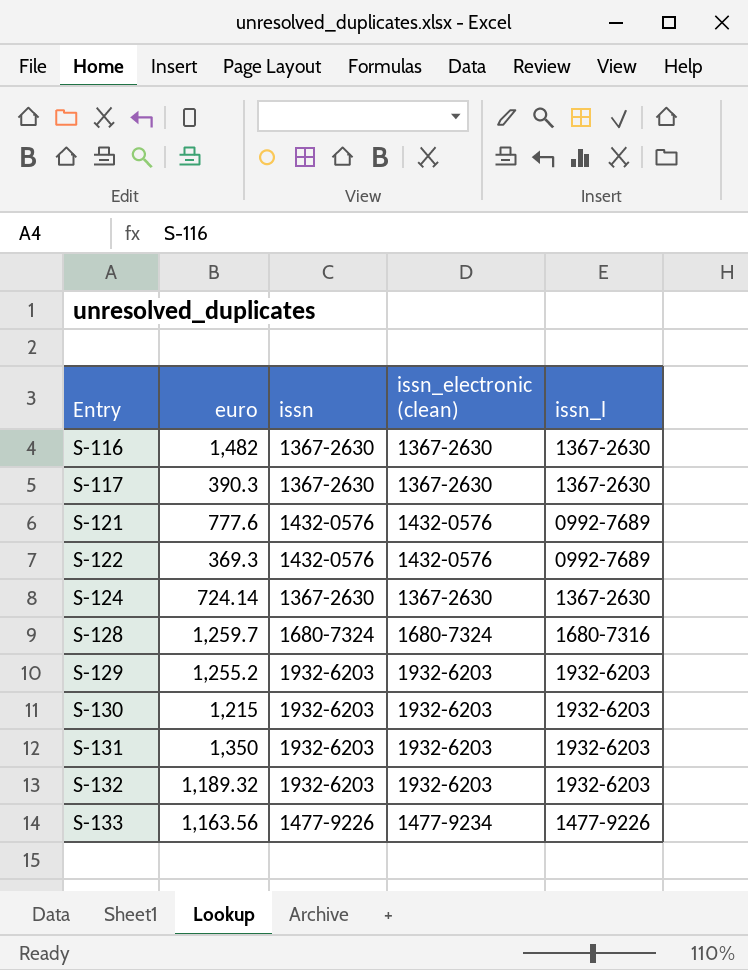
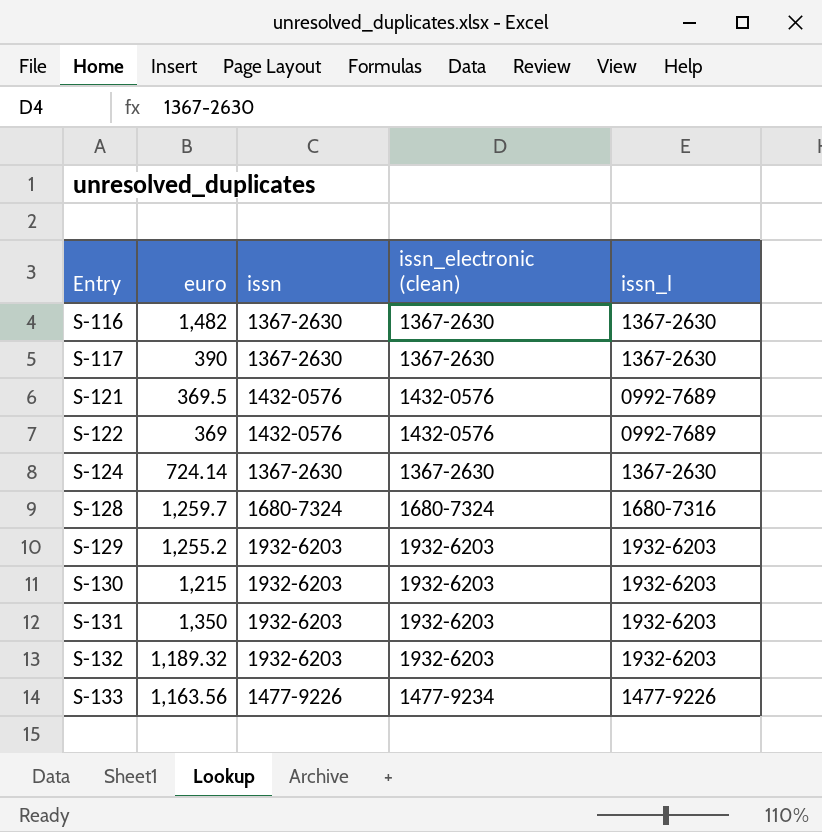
S-117 | euro: 390.3 -> 390
S-121 | euro: 777.6 -> 369.5
S-122 | euro: 369.3 -> 369

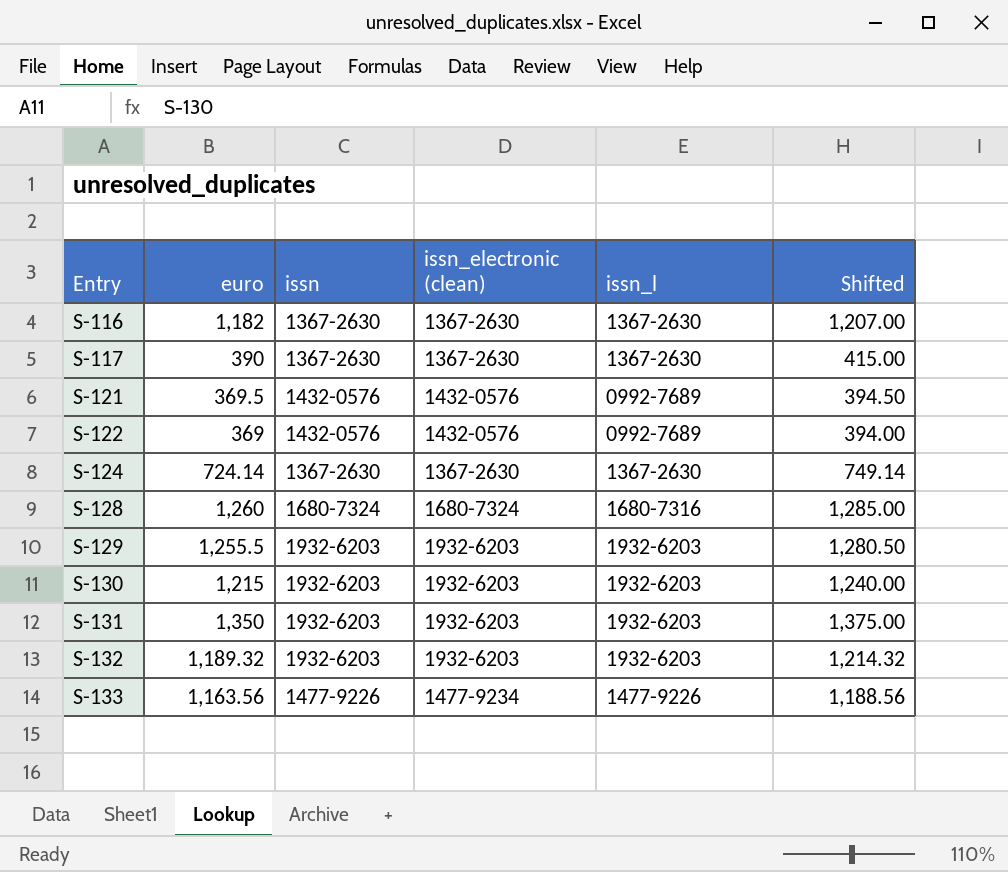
column Shifted | formula: none -> [euro] + 25
S-116 | euro: 1,482 -> 1,182
S-128 | euro: 1,259.7 -> 1,260
S-129 | euro: 1,255.2 -> 1,255.5

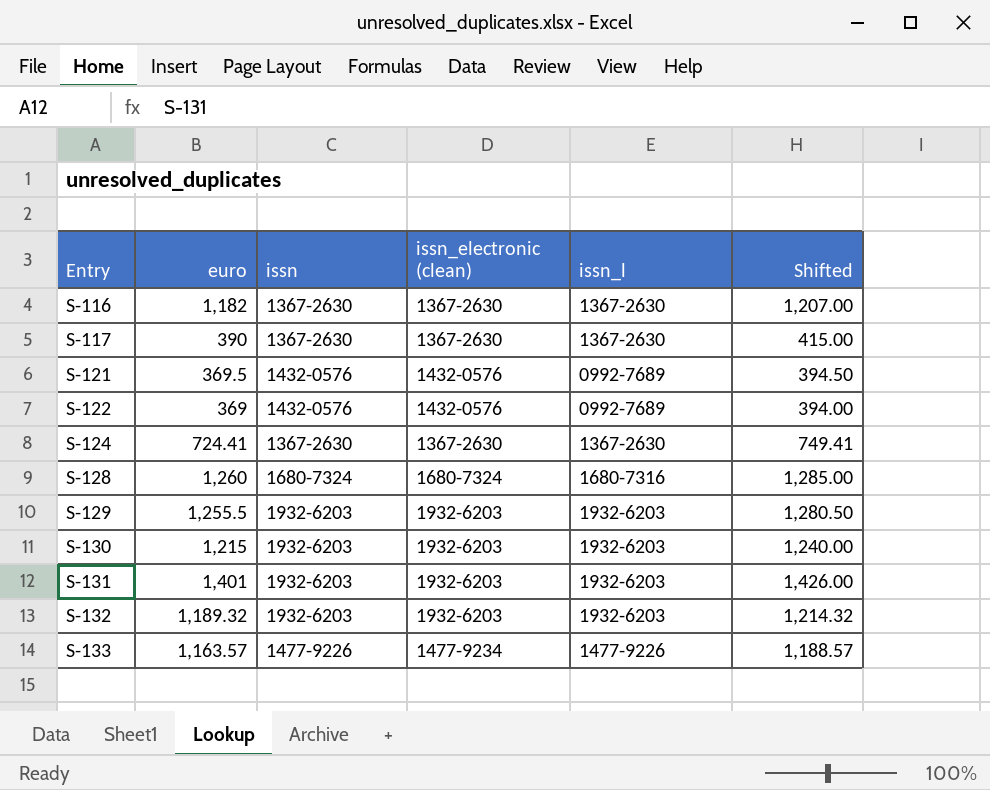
S-124 | euro: 724.14 -> 724.41
S-124 | Shifted: 749.14 -> 749.41
S-131 | euro: 1,350 -> 1,401
S-131 | Shifted: 1,375.00 -> 1,426.00
S-133 | euro: 1,163.56 -> 1,163.57
S-133 | Shifted: 1,188.56 -> 1,188.57

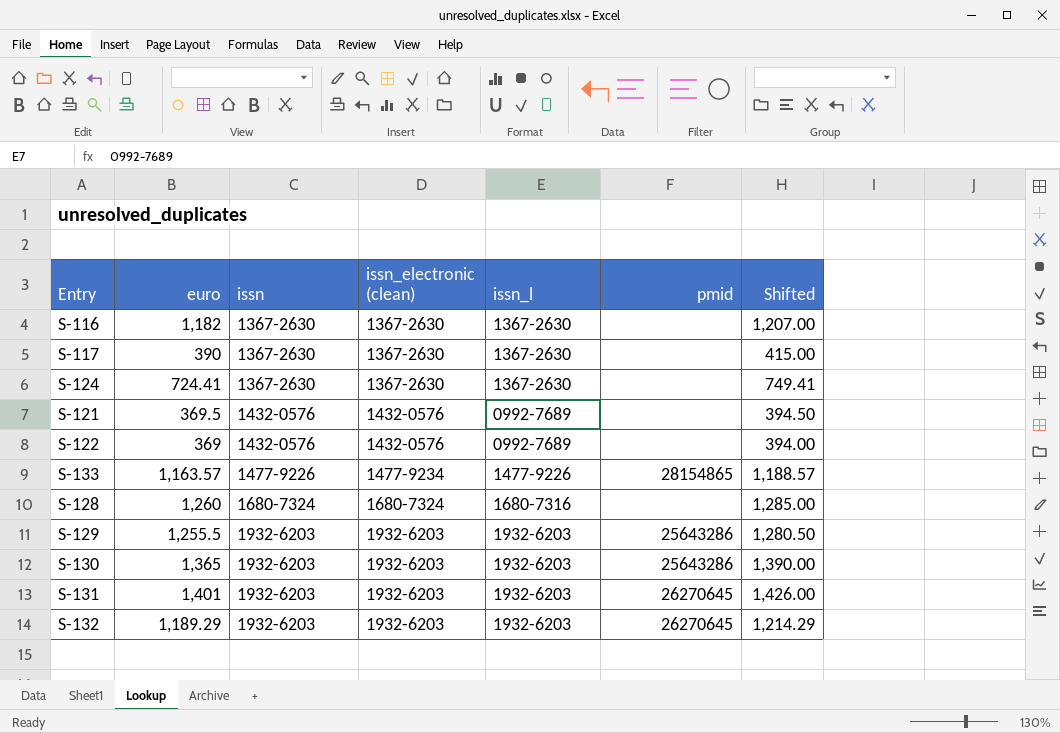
row order: Entry ascending -> issn ascending
column pmid | position: none -> 6
S-130 | euro: 1,215 -> 1,365
S-130 | Shifted: 1,240.00 -> 1,390.00
S-132 | euro: 1,189.32 -> 1,189.29
S-132 | Shifted: 1,214.32 -> 1,214.29

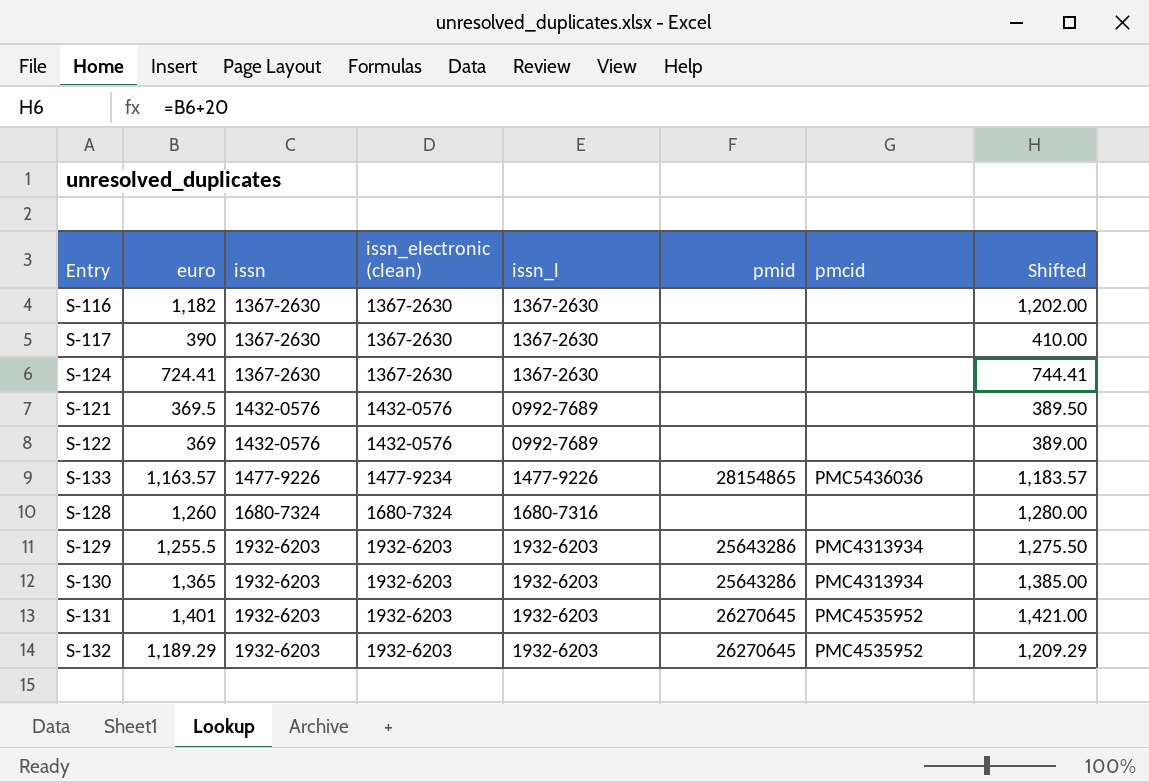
column pmcid | position: none -> 7
column Shifted | formula: [euro] + 25 -> [euro] + 20

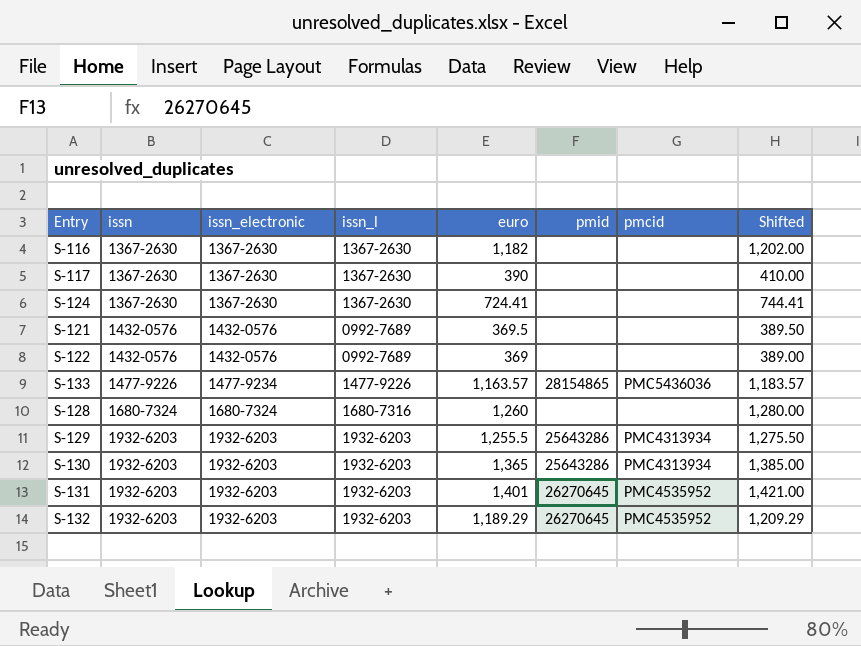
column name: issn_electronic (clean) -> issn_electronic
column euro | position: 2 -> 5

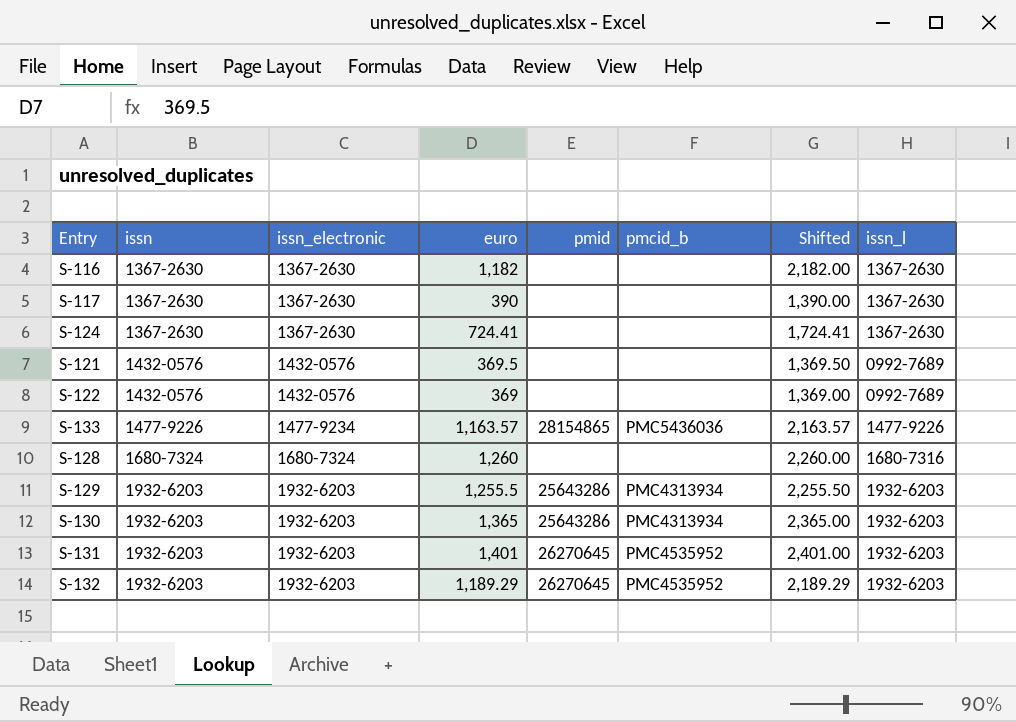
column name: pmcid -> pmcid_b
column Shifted | formula: [euro] + 20 -> [euro] + 1000
column issn_l | position: 4 -> 8

